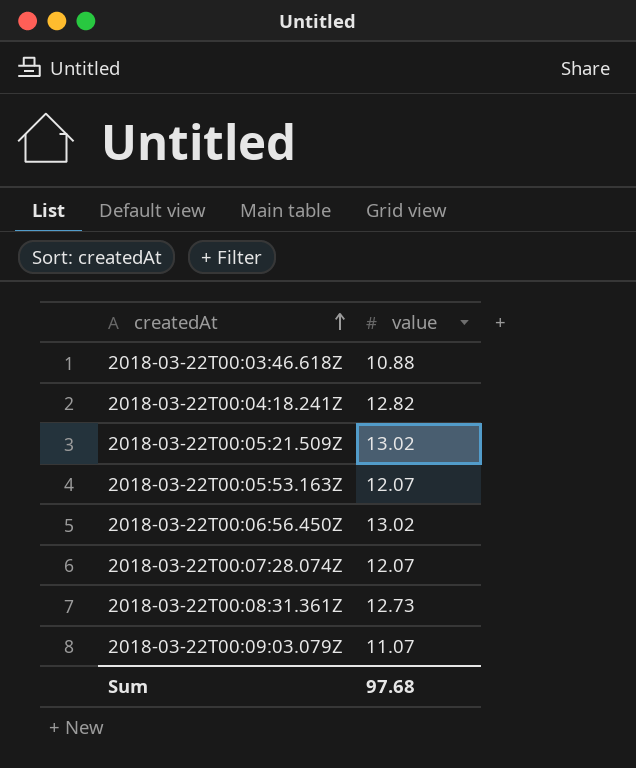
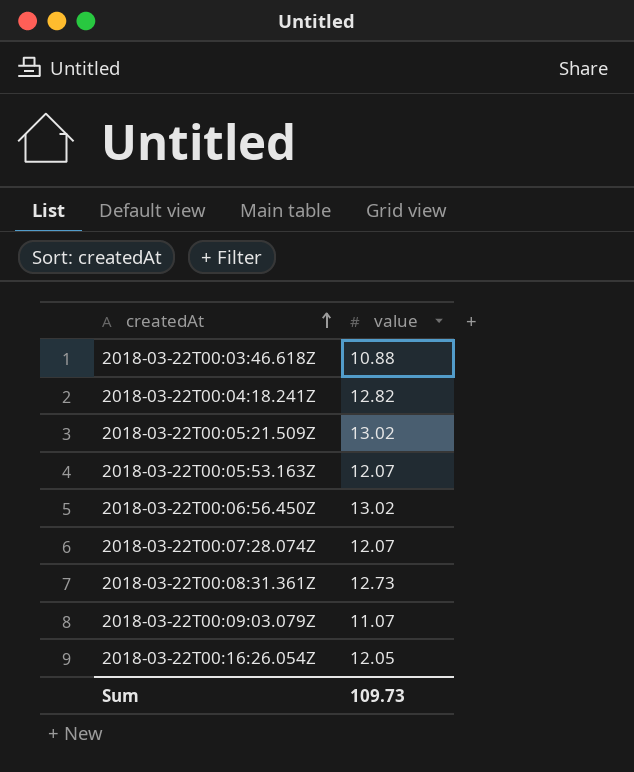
row 2018-03-22T00:16:26.054Z: none -> 12.05
Sum | value: 97.68 -> 109.73

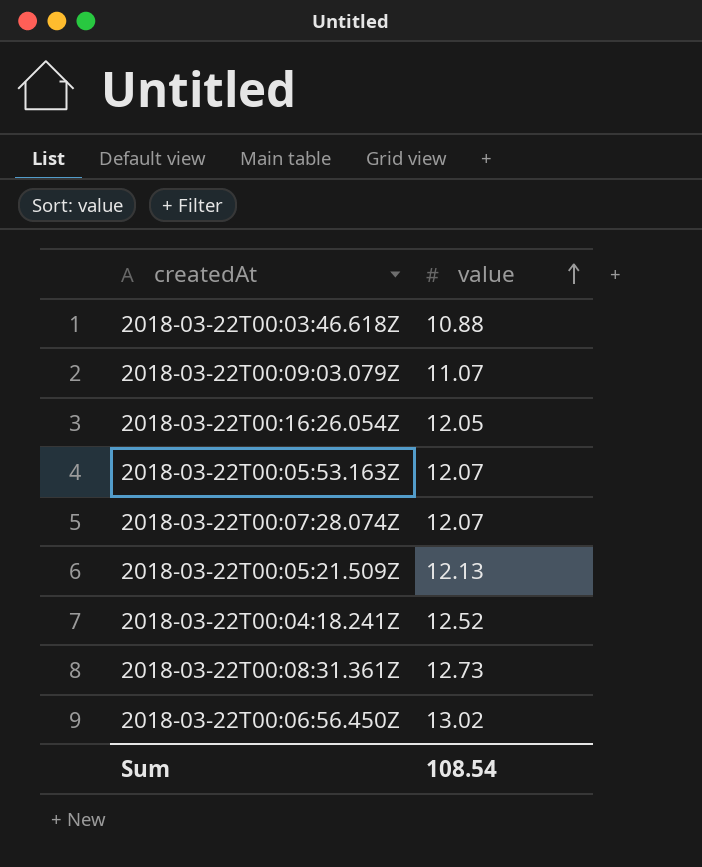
row order: createdAt ascending -> value ascending
2018-03-22T00:05:21.509Z | value: 13.02 -> 12.13
2018-03-22T00:04:18.241Z | value: 12.82 -> 12.52
Sum | value: 109.73 -> 108.54

